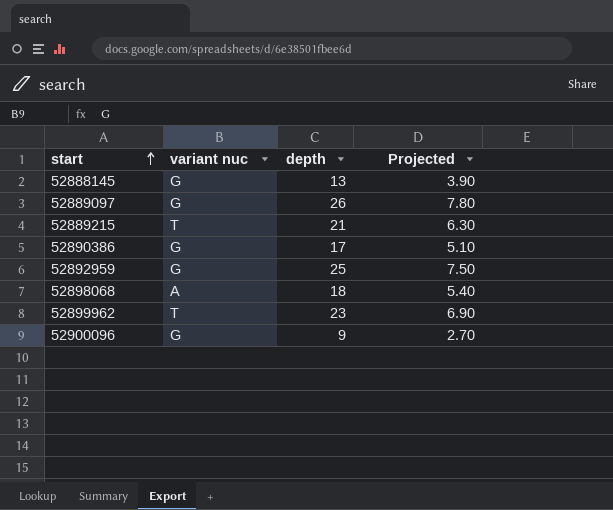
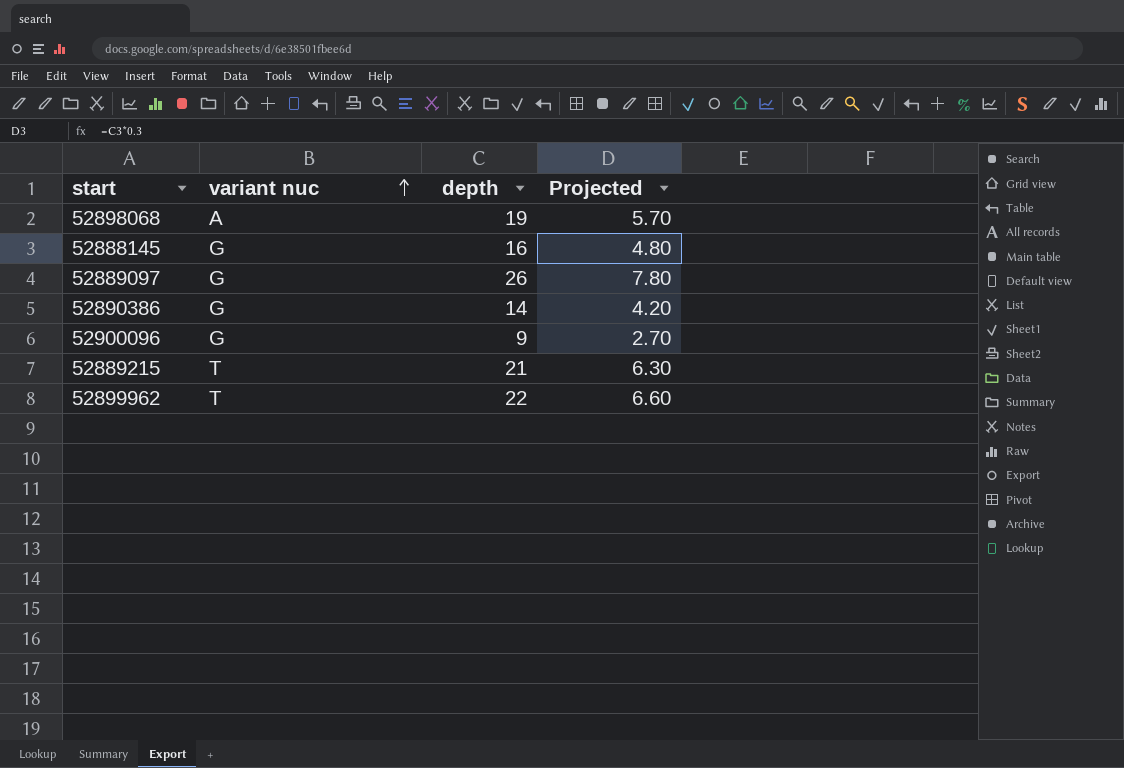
row order: start ascending -> variant nuc ascending
row 52892959: G | 25 | 7.50 -> none
52898068 | depth: 18 -> 19
52898068 | Projected: 5.40 -> 5.70
52888145 | depth: 13 -> 16
52888145 | Projected: 3.90 -> 4.80
52890386 | depth: 17 -> 14
52890386 | Projected: 5.10 -> 4.20
52899962 | depth: 23 -> 22
52899962 | Projected: 6.90 -> 6.60

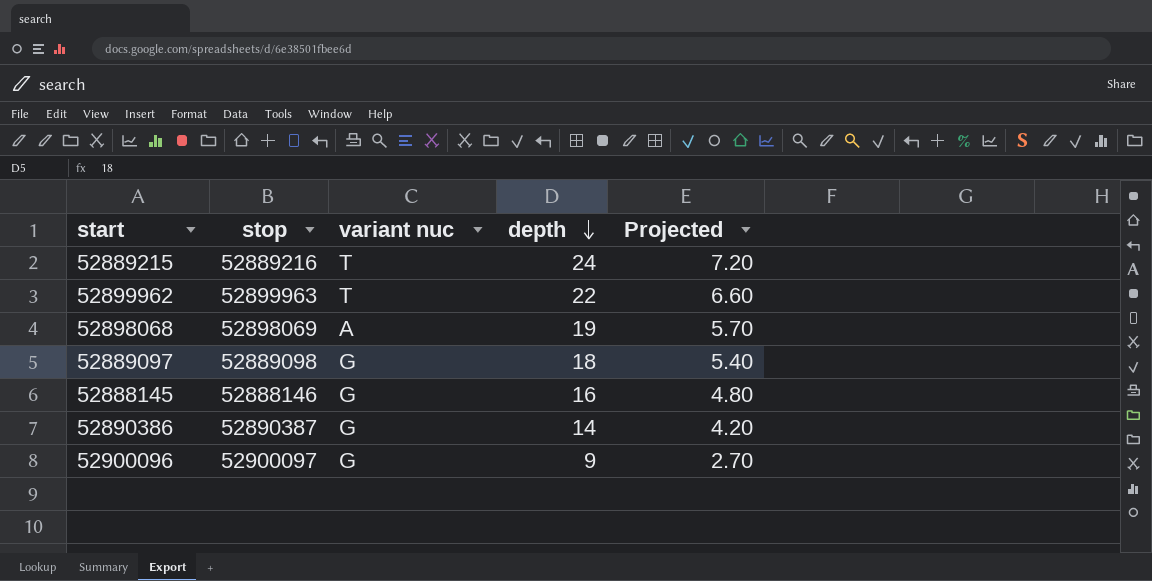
row order: variant nuc ascending -> depth descending
column stop | position: none -> 2
52889215 | depth: 21 -> 24
52889215 | Projected: 6.30 -> 7.20
52889097 | depth: 26 -> 18
52889097 | Projected: 7.80 -> 5.40

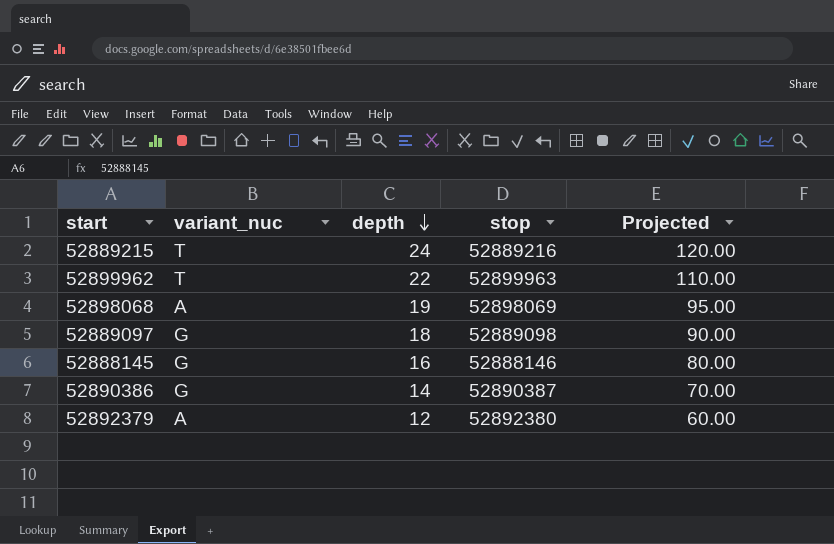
column name: variant nuc -> variant_nuc
column stop | position: 2 -> 4
column Projected | formula: [depth] * 0.3 -> [depth] * 5
row 52900096: 52900097 | G | 9 | 2.70 -> none
row 52892379: none -> A | 12 | 52892380 | 60.00

